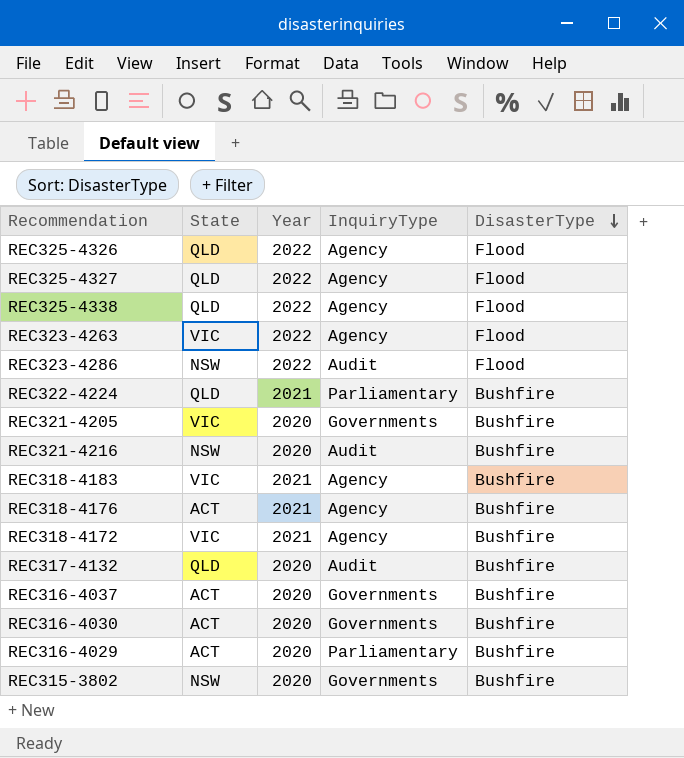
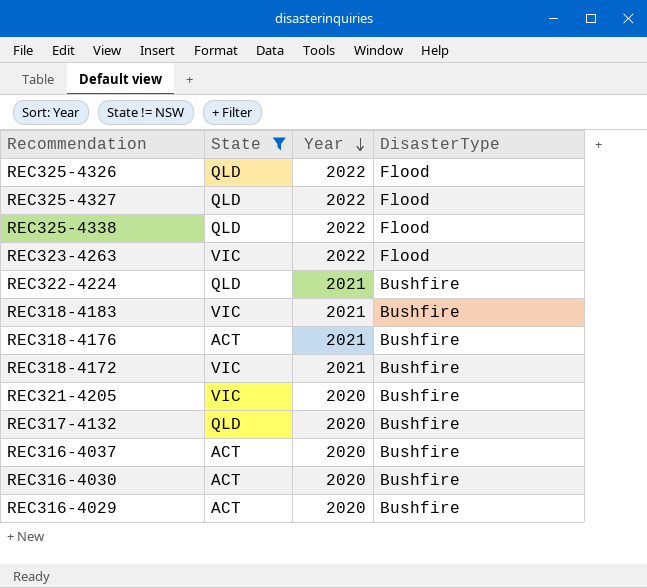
filter: none -> State != NSW
row order: DisasterType descending -> Year descending
column InquiryType | position: 4 -> none

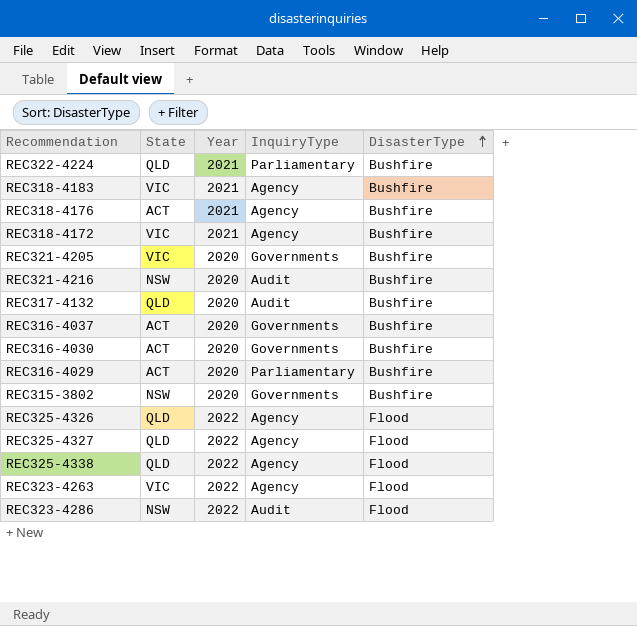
filter: State != NSW -> none
row order: Year descending -> DisasterType ascending
column InquiryType | position: none -> 4

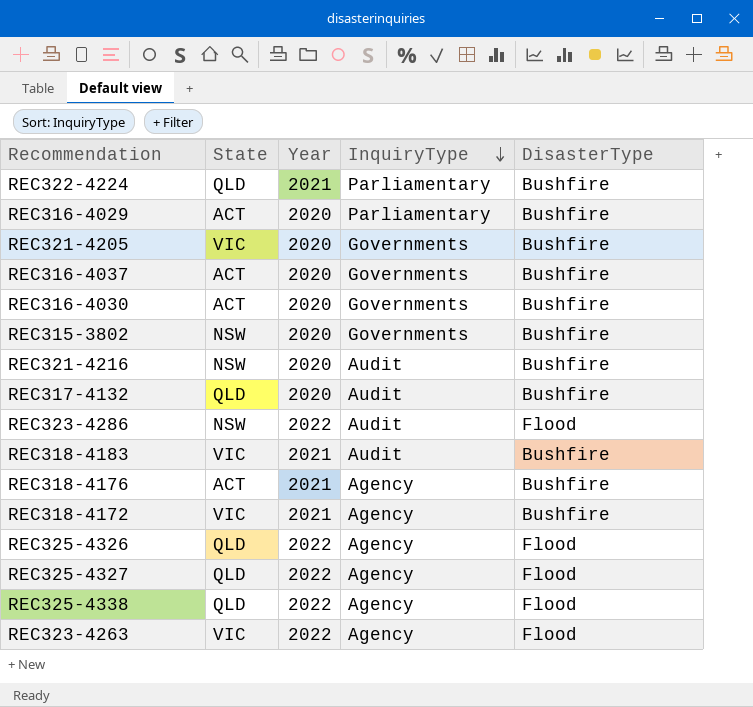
row order: DisasterType ascending -> InquiryType descending
REC318-4183 | InquiryType: Agency -> Audit

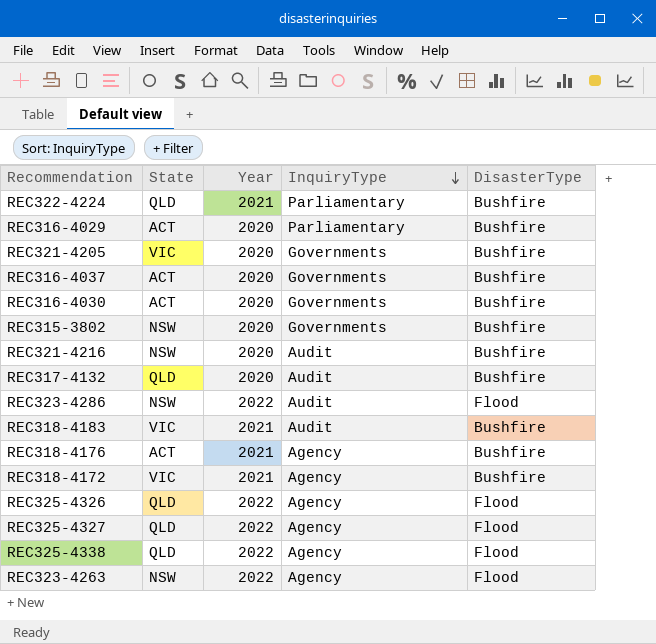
REC323-4263 | State: VIC -> NSW

